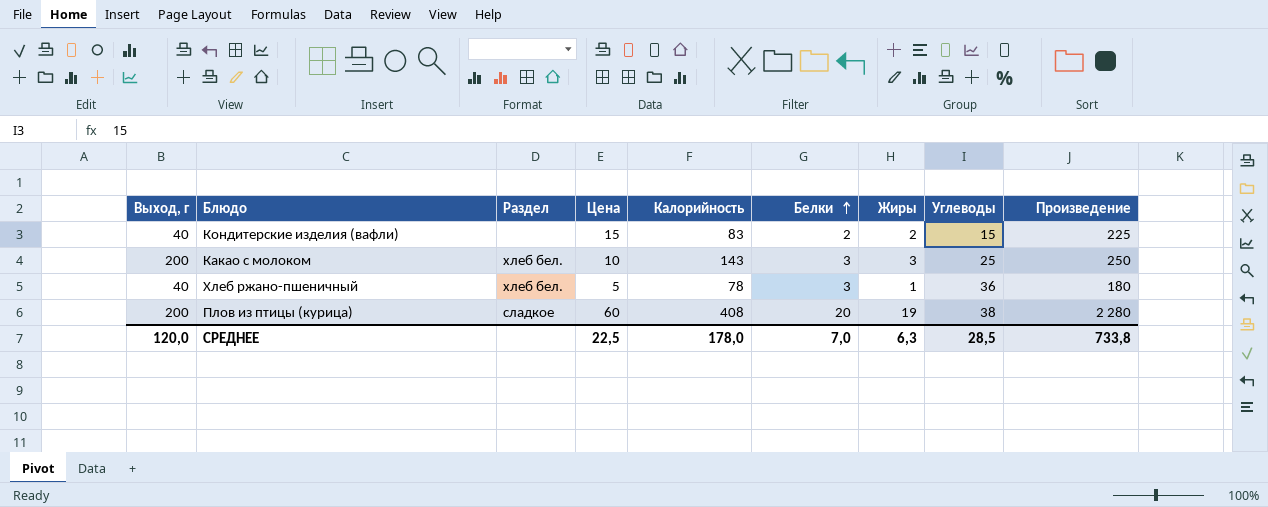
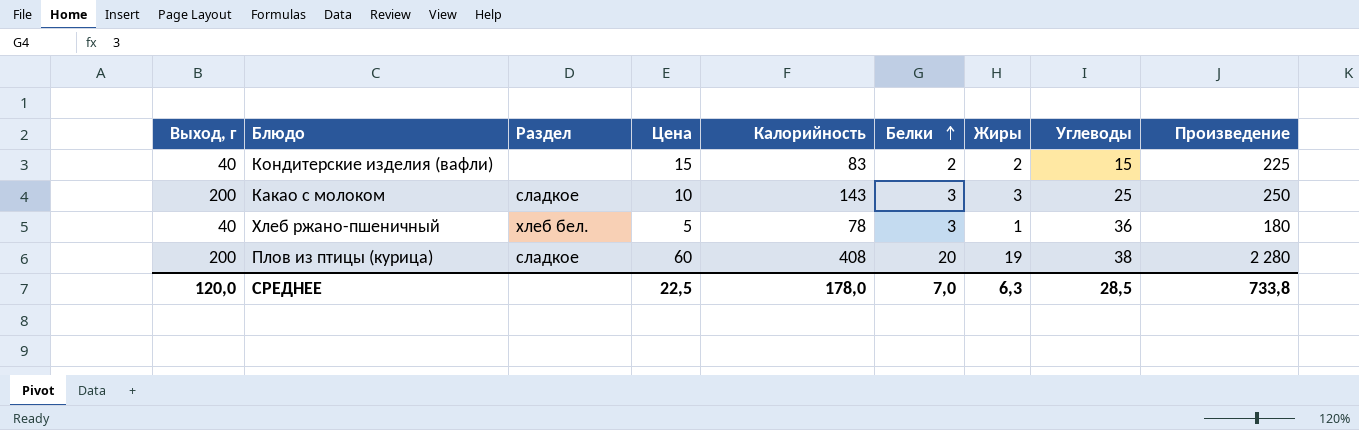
Какао с молоком | Раздел: хлеб бел. -> сладкое

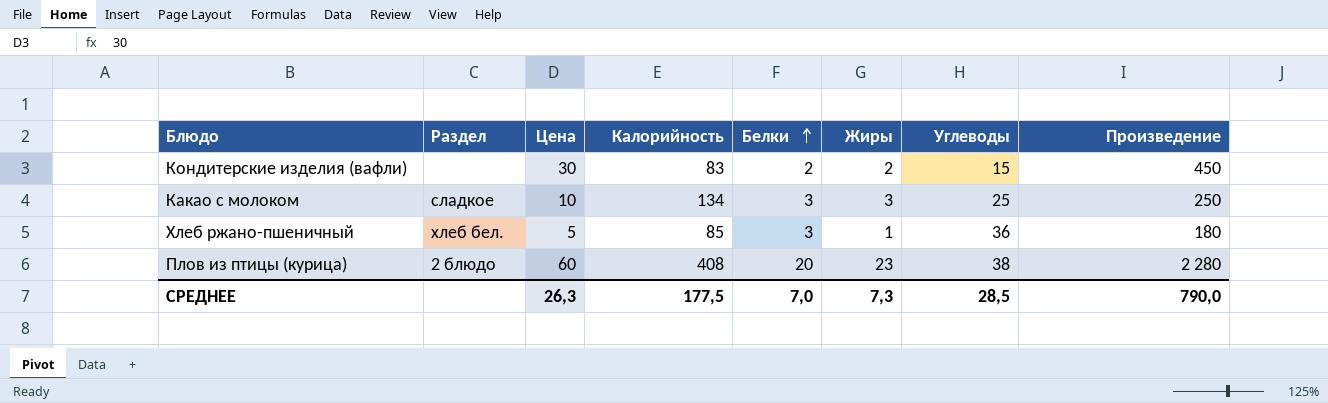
column Выход, г | position: 1 -> none
Кондитерские изделия (вафли) | Цена: 15 -> 30
Кондитерские изделия (вафли) | Произведение: 225 -> 450
Какао с молоком | Калорийность: 143 -> 134
Хлеб ржано-пшеничный | Калорийность: 78 -> 85
Плов из птицы (курица) | Раздел: сладкое -> 2 блюдо
Плов из птицы (курица) | Жиры: 19 -> 23
СРЕДНЕЕ | Цена: 22,5 -> 26,3
СРЕДНЕЕ | Калорийность: 178,0 -> 177,5
СРЕДНЕЕ | Жиры: 6,3 -> 7,3
СРЕДНЕЕ | Произведение: 733,8 -> 790,0

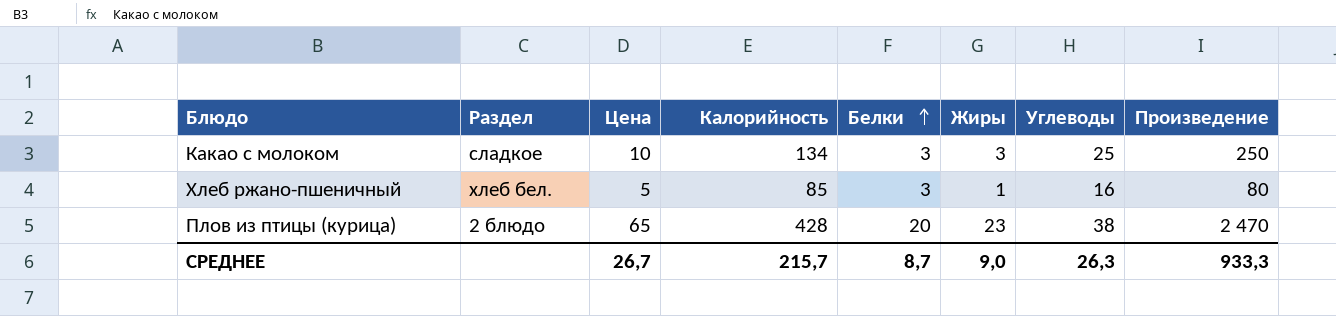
row Кондитерские изделия (вафли): none | 30 | 83 | 2 | 2 | 15 | 450 -> none
Хлеб ржано-пшеничный | Углеводы: 36 -> 16
Хлеб ржано-пшеничный | Произведение: 180 -> 80
Плов из птицы (курица) | Цена: 60 -> 65
Плов из птицы (курица) | Калорийность: 408 -> 428
Плов из птицы (курица) | Произведение: 2 280 -> 2 470
СРЕДНЕЕ | Цена: 26,3 -> 26,7
СРЕДНЕЕ | Калорийность: 177,5 -> 215,7
СРЕДНЕЕ | Белки: 7,0 -> 8,7
СРЕДНЕЕ | Жиры: 7,3 -> 9,0
СРЕДНЕЕ | Углеводы: 28,5 -> 26,3
СРЕДНЕЕ | Произведение: 790,0 -> 933,3

